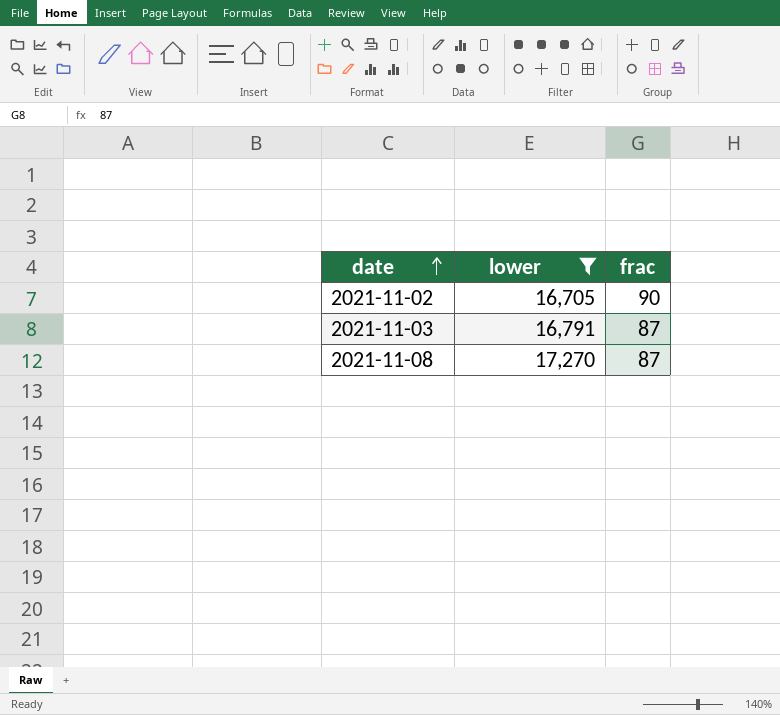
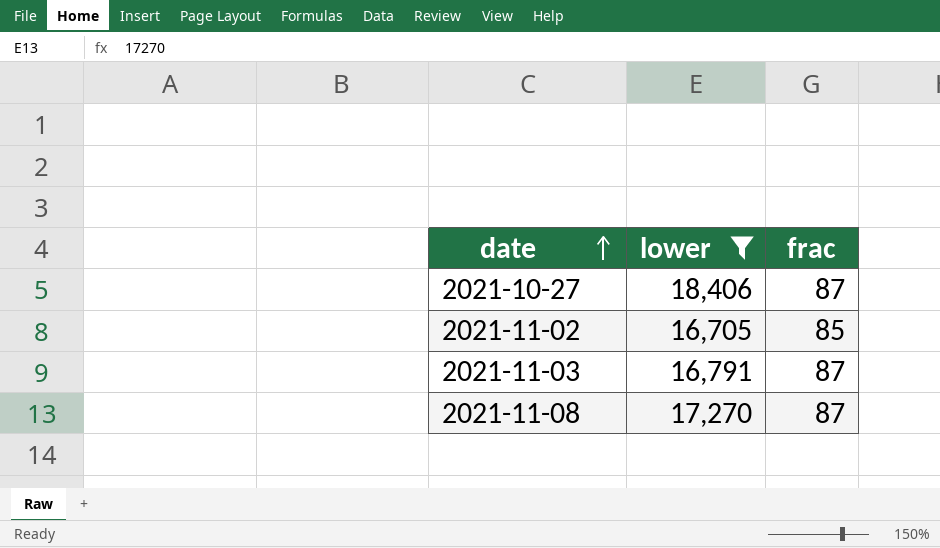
row 2021-10-27: none -> 18,406 | 87
2021-11-02 | frac: 90 -> 85

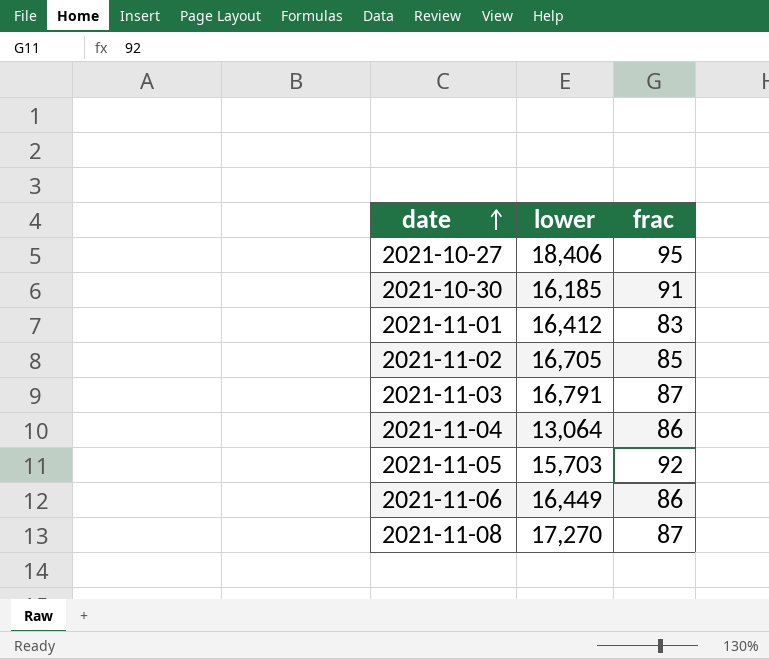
filter: lower >= 16,705 -> none
2021-10-27 | frac: 87 -> 95

